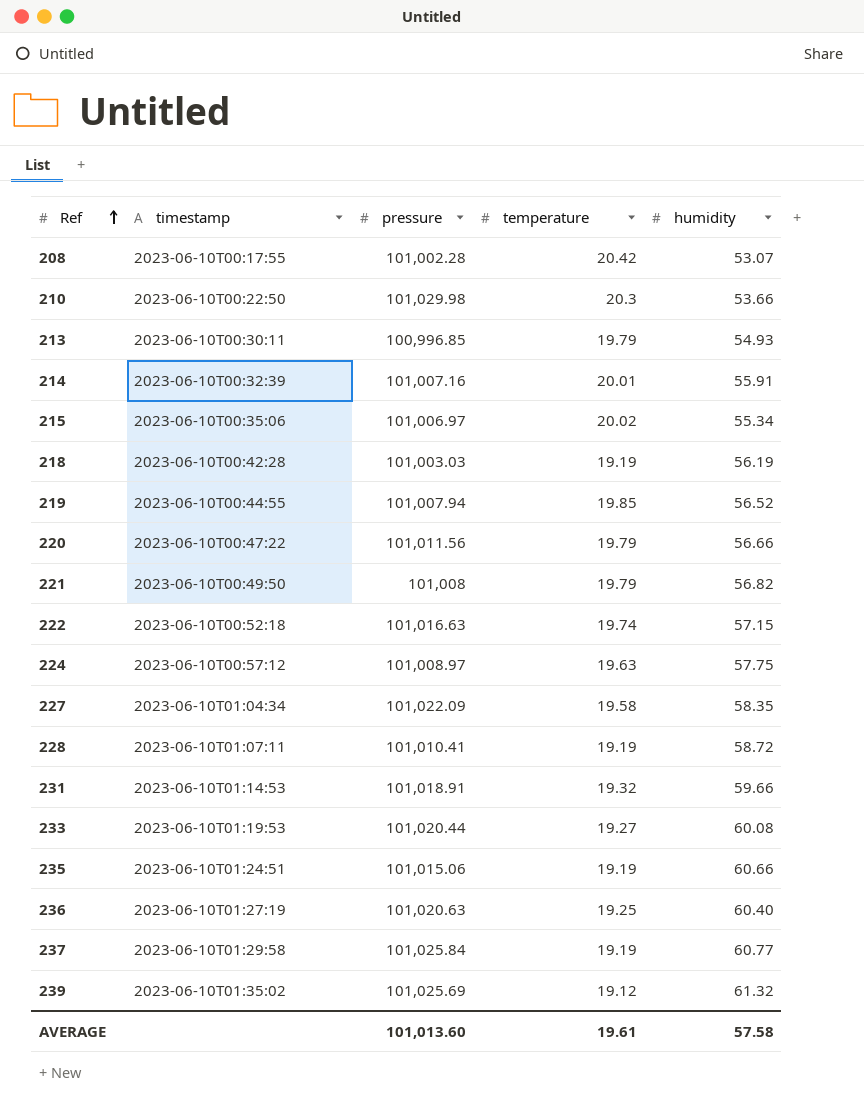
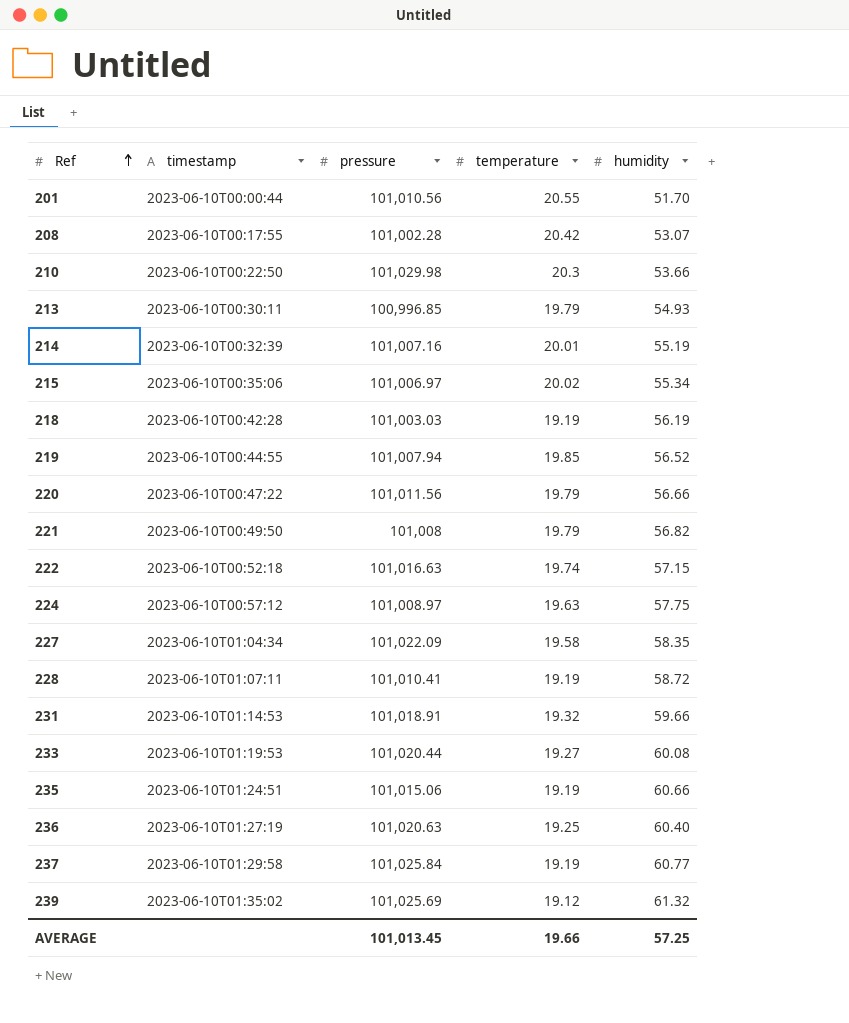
row 201: none -> 2023-06-10T00:00:44 | 101,010.56 | 20.55 | 51.70
214 | humidity: 55.91 -> 55.19
AVERAGE | pressure: 101,013.60 -> 101,013.45
AVERAGE | temperature: 19.61 -> 19.66
AVERAGE | humidity: 57.58 -> 57.25

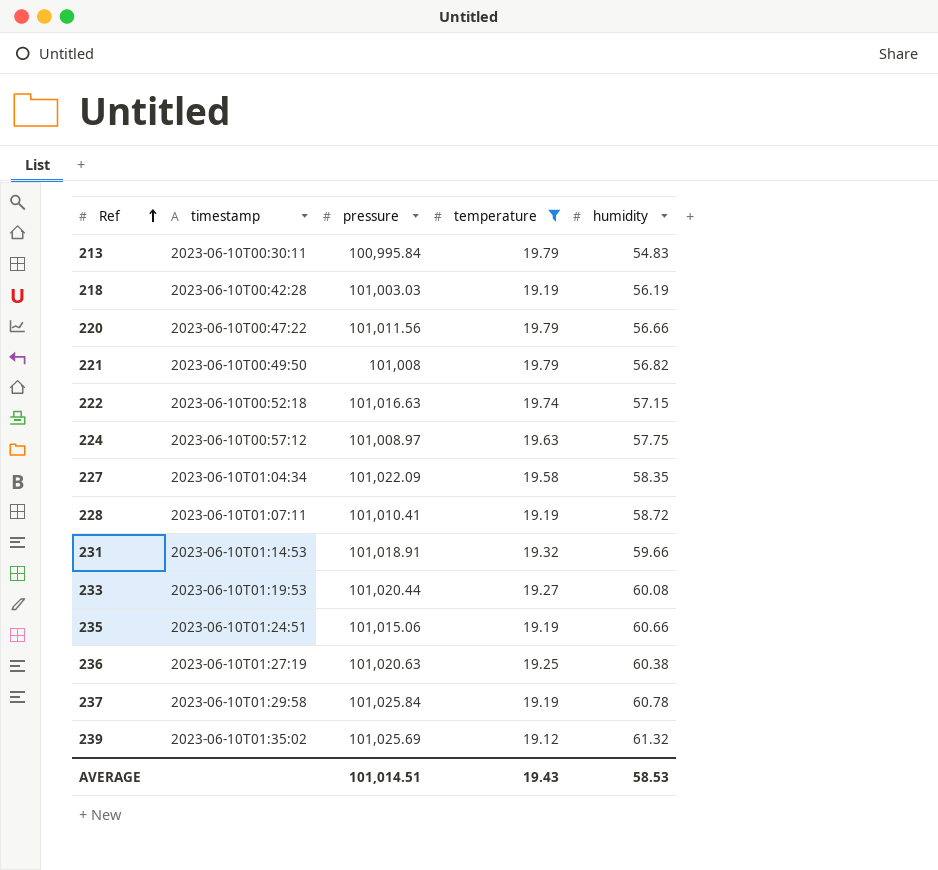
filter: none -> temperature <= 19.79
213 | pressure: 100,996.85 -> 100,995.84
213 | humidity: 54.93 -> 54.83
236 | humidity: 60.40 -> 60.38
237 | humidity: 60.77 -> 60.78
AVERAGE | pressure: 101,013.45 -> 101,014.51
AVERAGE | temperature: 19.66 -> 19.43
AVERAGE | humidity: 57.25 -> 58.53

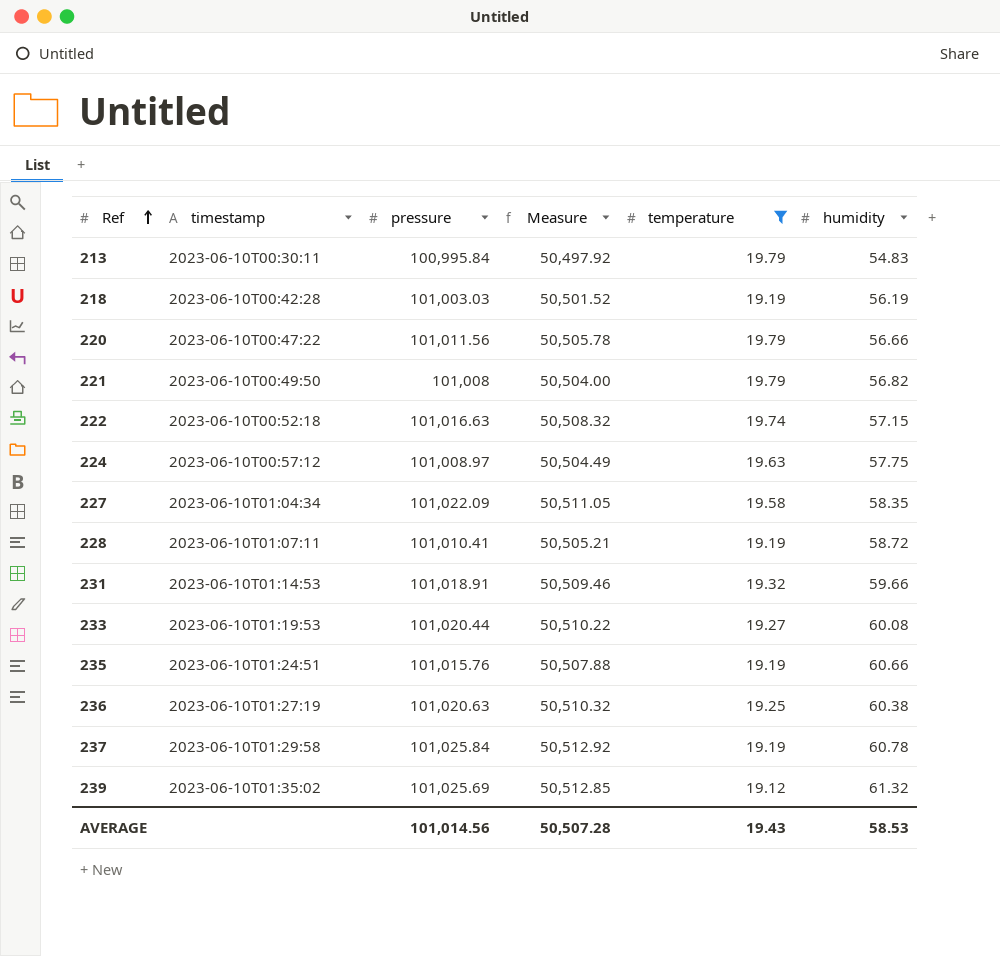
column Measure | formula: none -> [pressure] * 0.5
235 | pressure: 101,015.06 -> 101,015.76
AVERAGE | pressure: 101,014.51 -> 101,014.56

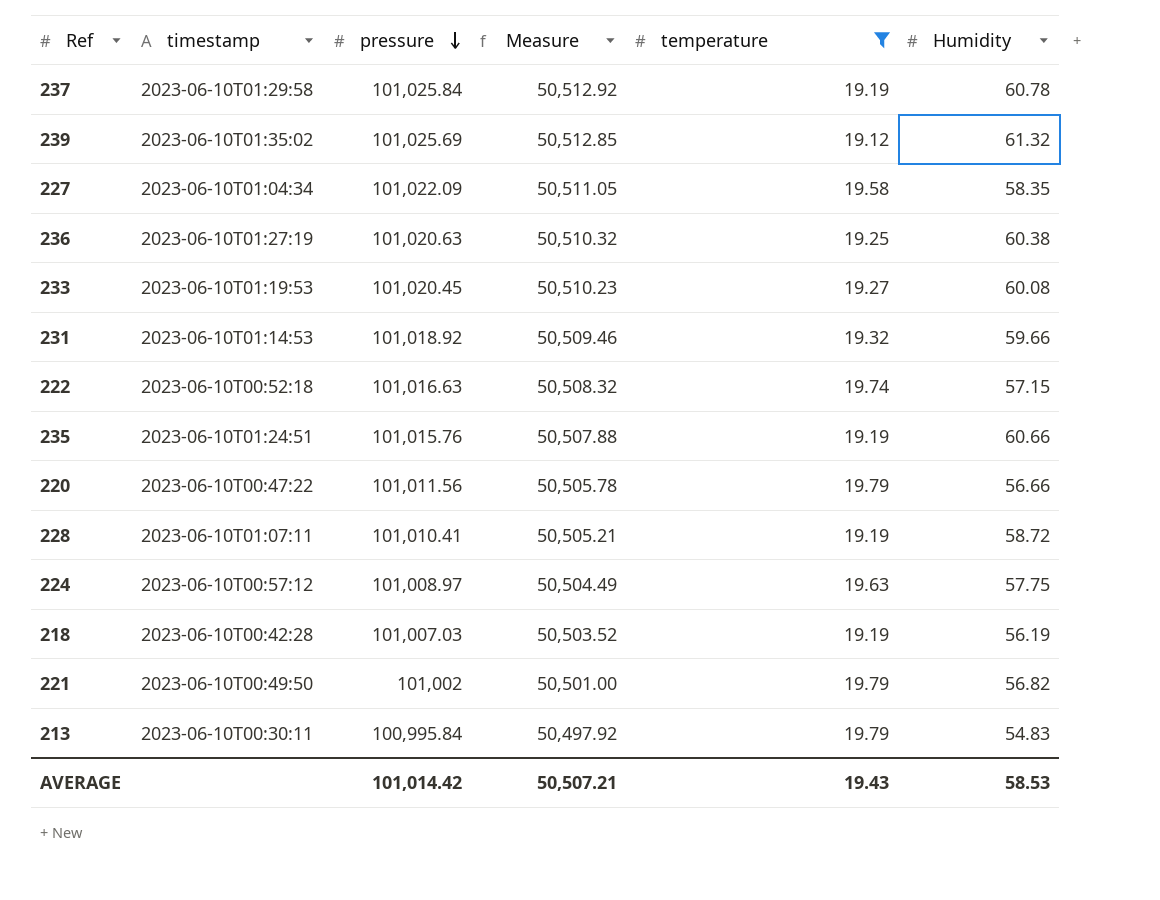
row order: Ref ascending -> pressure descending
column name: humidity -> Humidity
233 | pressure: 101,020.44 -> 101,020.45
233 | Measure: 50,510.22 -> 50,510.23
231 | pressure: 101,018.91 -> 101,018.92
218 | pressure: 101,003.03 -> 101,007.03
218 | Measure: 50,501.52 -> 50,503.52
221 | pressure: 101,008 -> 101,002
221 | Measure: 50,504.00 -> 50,501.00
AVERAGE | pressure: 101,014.56 -> 101,014.42
AVERAGE | Measure: 50,507.28 -> 50,507.21

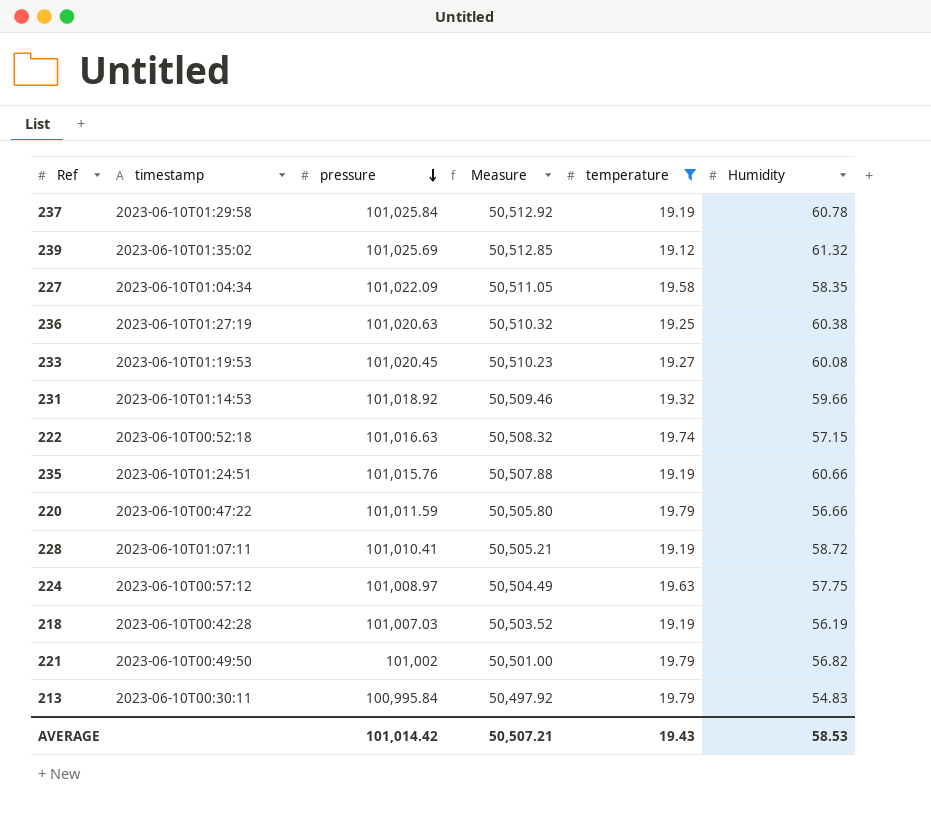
220 | pressure: 101,011.56 -> 101,011.59
220 | Measure: 50,505.78 -> 50,505.80

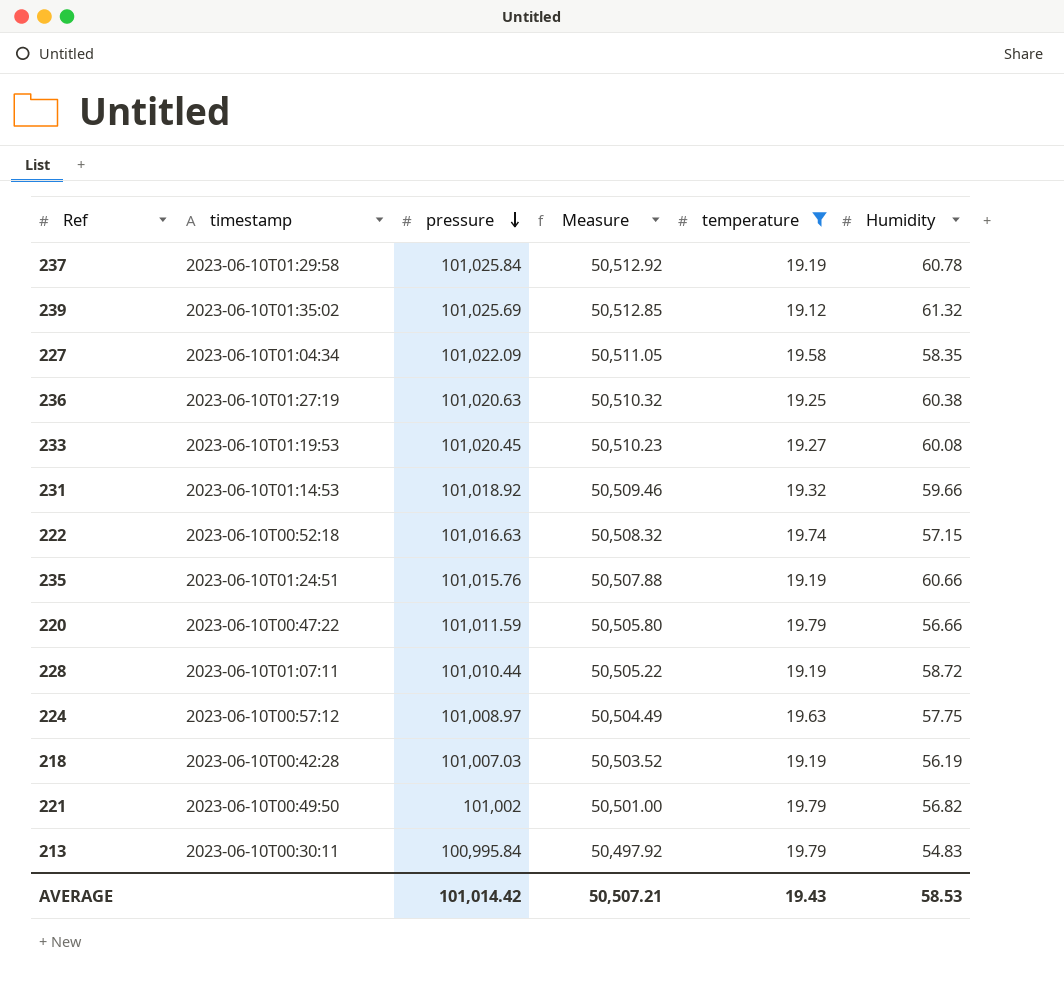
228 | pressure: 101,010.41 -> 101,010.44
228 | Measure: 50,505.21 -> 50,505.22

